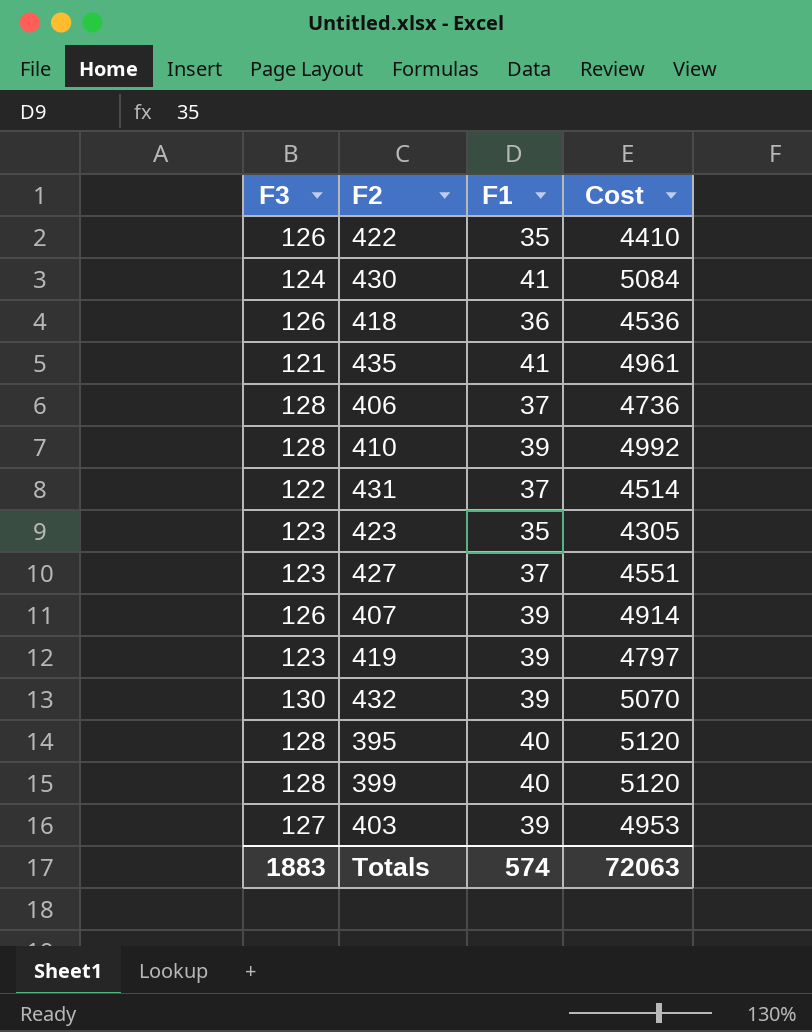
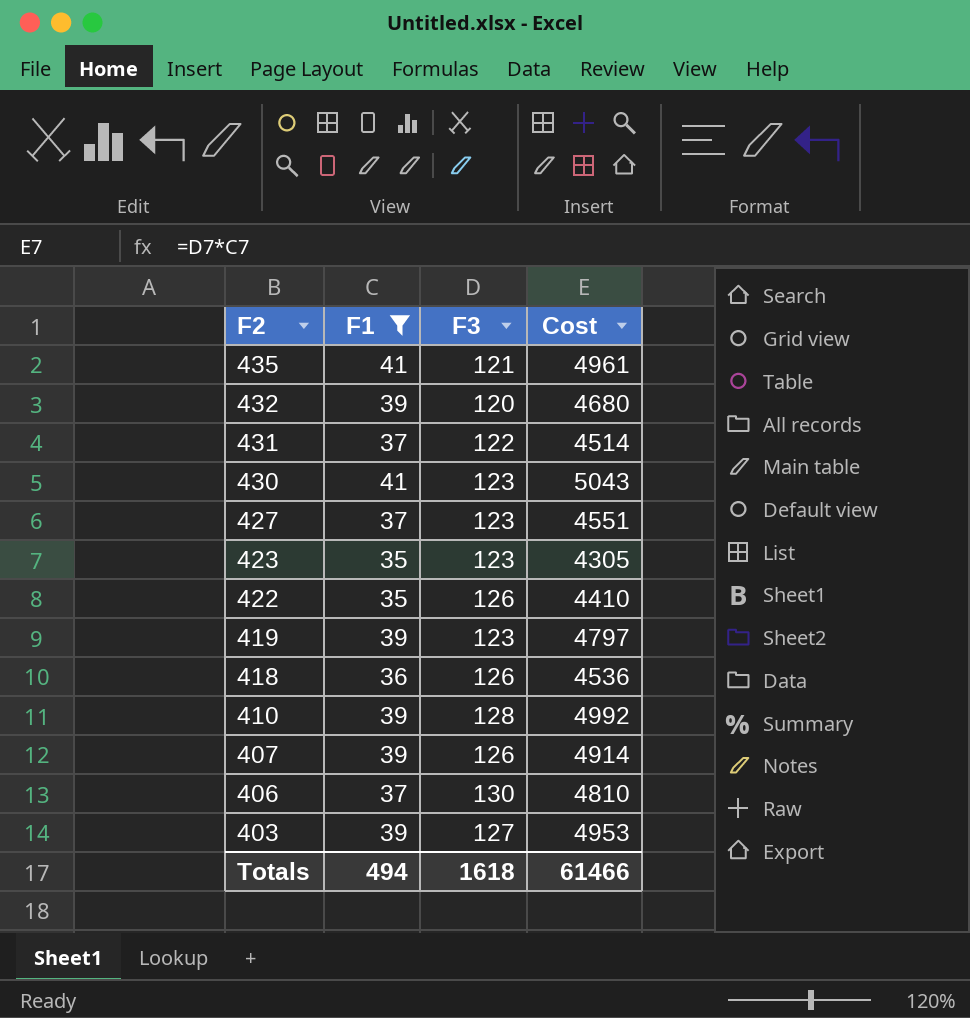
filter: none -> F1 != 40
row order: none -> F2 descending
column F3 | position: 1 -> 3
432 | F3: 130 -> 120
432 | Cost: 5070 -> 4680
430 | F3: 124 -> 123
430 | Cost: 5084 -> 5043
406 | F3: 128 -> 130
406 | Cost: 4736 -> 4810
Totals | F1: 574 -> 494
Totals | F3: 1883 -> 1618
Totals | Cost: 72063 -> 61466

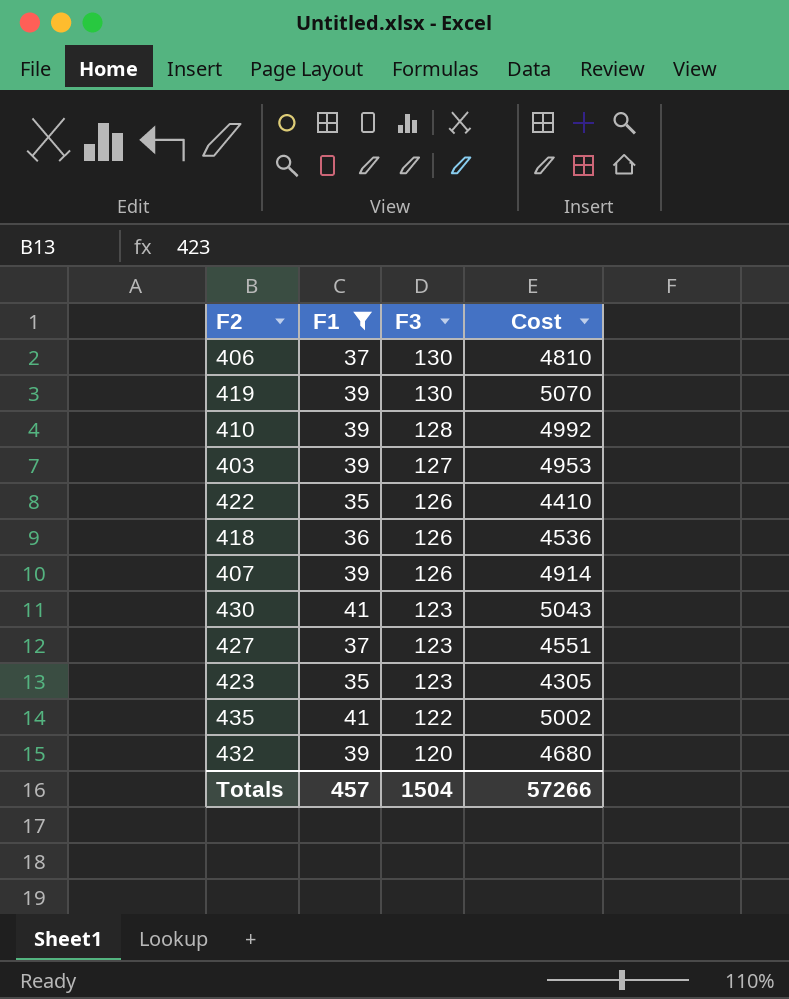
row order: F2 descending -> F3 descending
row 431: 37 | 122 | 4514 -> none
419 | F3: 123 -> 130
419 | Cost: 4797 -> 5070
435 | F3: 121 -> 122
435 | Cost: 4961 -> 5002
Totals | F1: 494 -> 457
Totals | F3: 1618 -> 1504
Totals | Cost: 61466 -> 57266

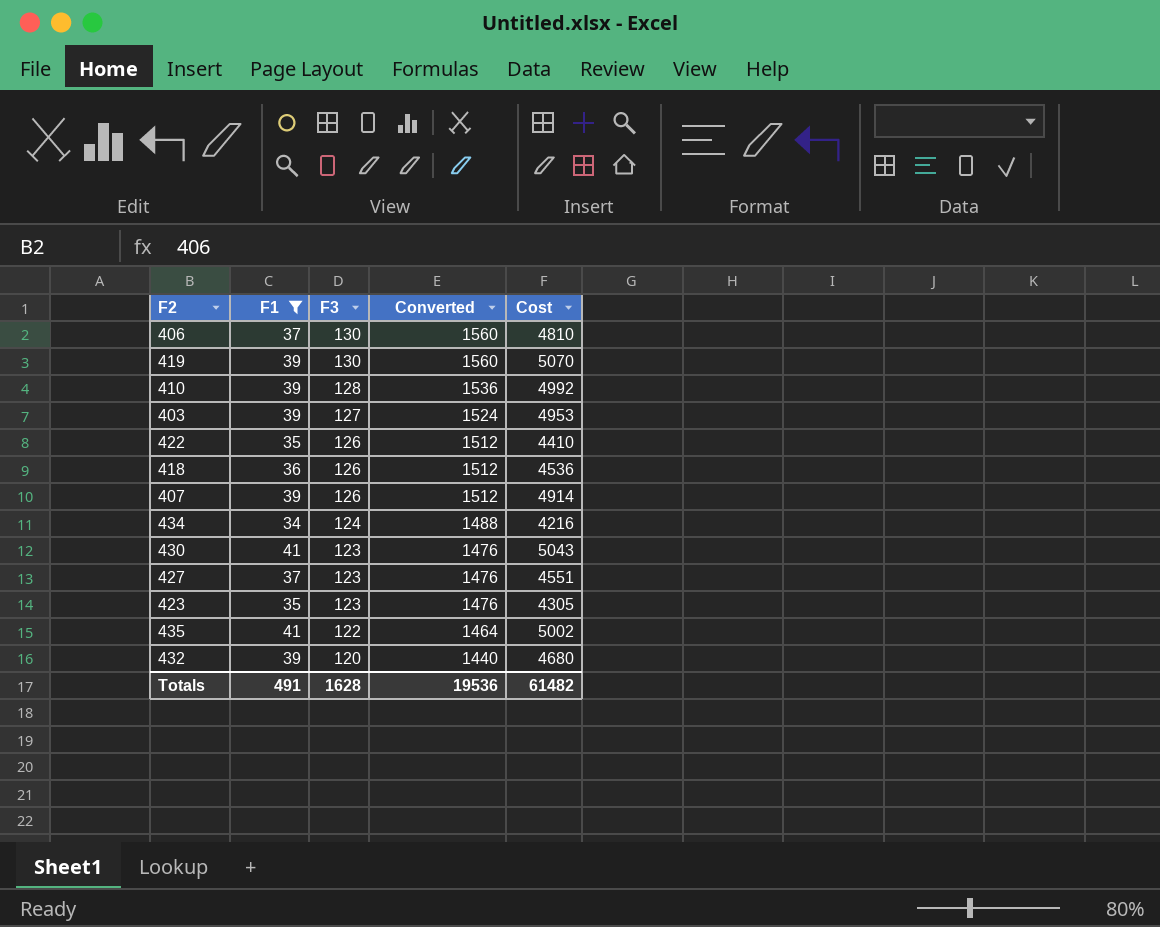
column Converted | formula: none -> [F3] * 12
row 434: none -> 34 | 124 | 1488 | 4216
Totals | F1: 457 -> 491
Totals | F3: 1504 -> 1628
Totals | Cost: 57266 -> 61482

